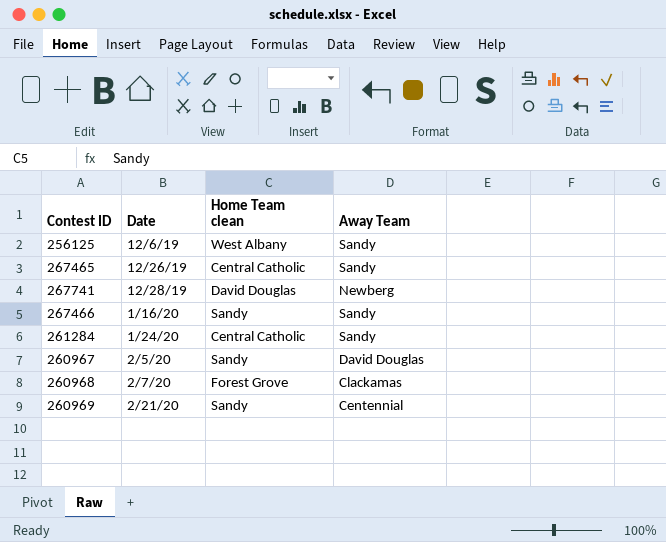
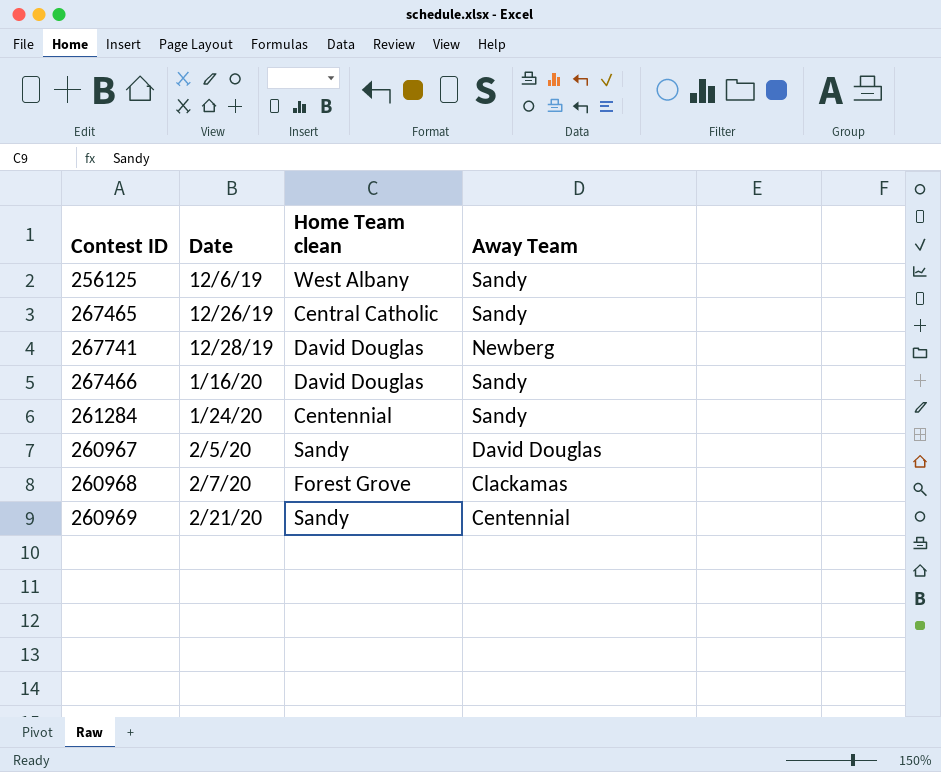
267466 | Home Team clean: Sandy -> David Douglas
261284 | Home Team clean: Central Catholic -> Centennial

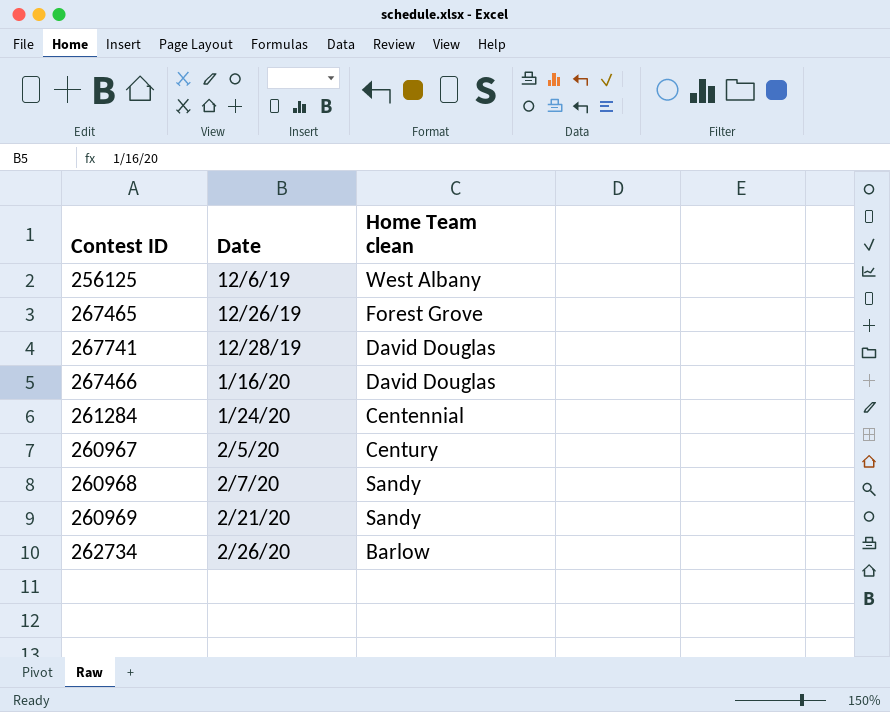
column Away Team | position: 4 -> none
267465 | Home Team clean: Central Catholic -> Forest Grove
260967 | Home Team clean: Sandy -> Century
260968 | Home Team clean: Forest Grove -> Sandy
row 262734: none -> 2/26/20 | Barlow

